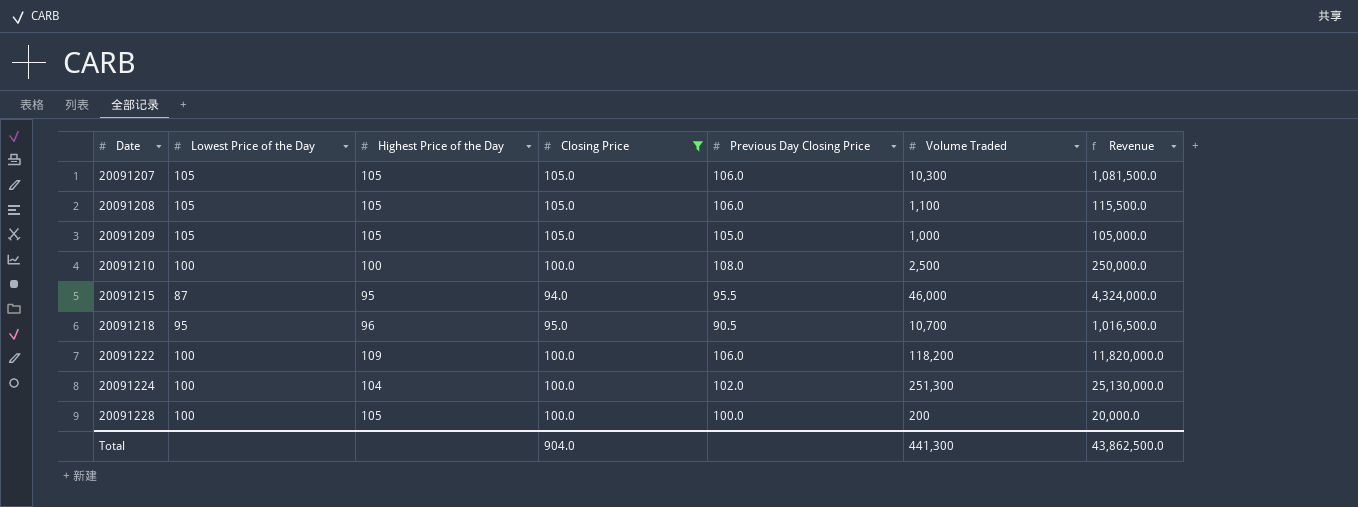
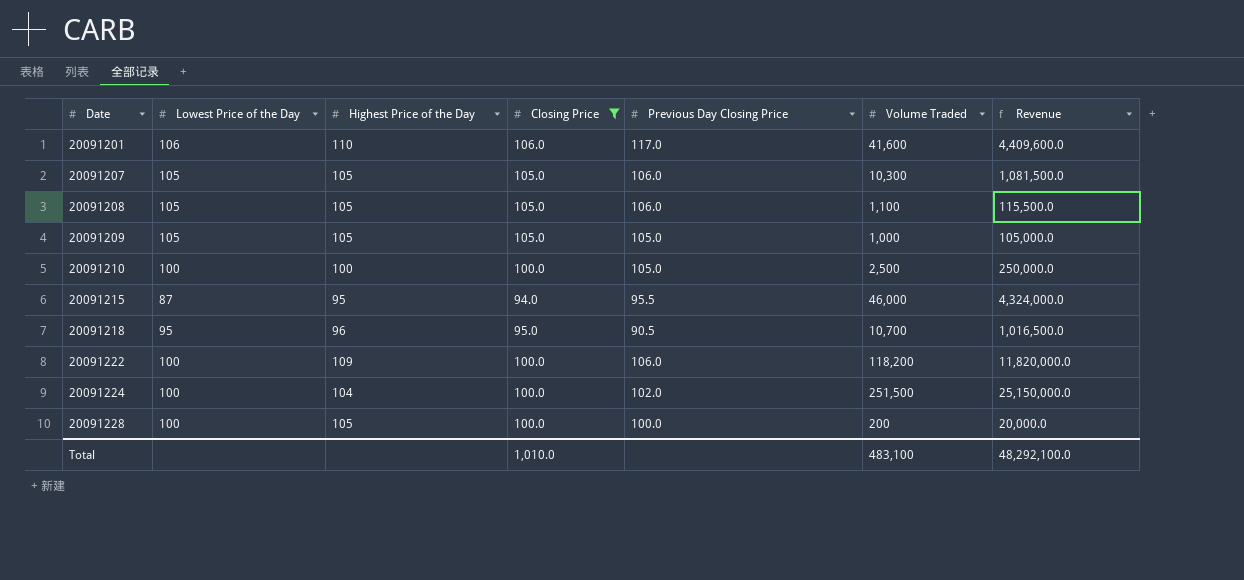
row 20091201: none -> 106 | 110 | 106.0 | 117.0 | 41,600 | 4,409,600.0
20091210 | Previous Day Closing Price: 108.0 -> 105.0
20091224 | Volume Traded: 251,300 -> 251,500
20091224 | Revenue: 25,130,000.0 -> 25,150,000.0
Total | Closing Price: 904.0 -> 1,010.0
Total | Volume Traded: 441,300 -> 483,100
Total | Revenue: 43,862,500.0 -> 48,292,100.0

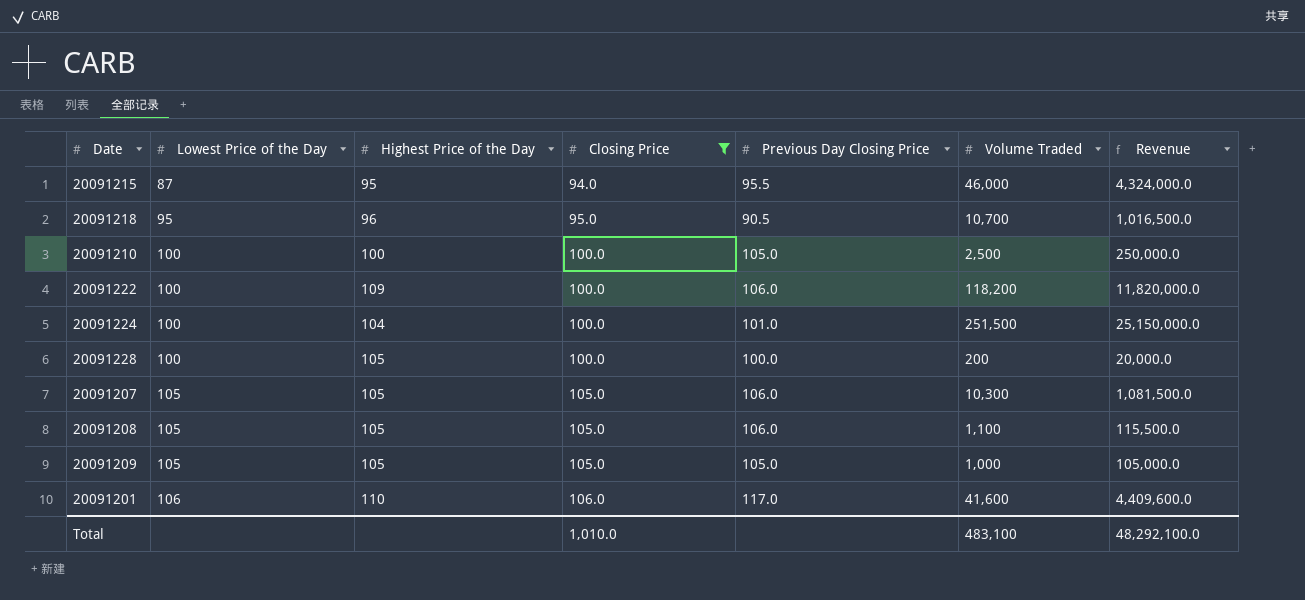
row order: Date ascending -> Lowest Price of the Day ascending
20091224 | Previous Day Closing Price: 102.0 -> 101.0

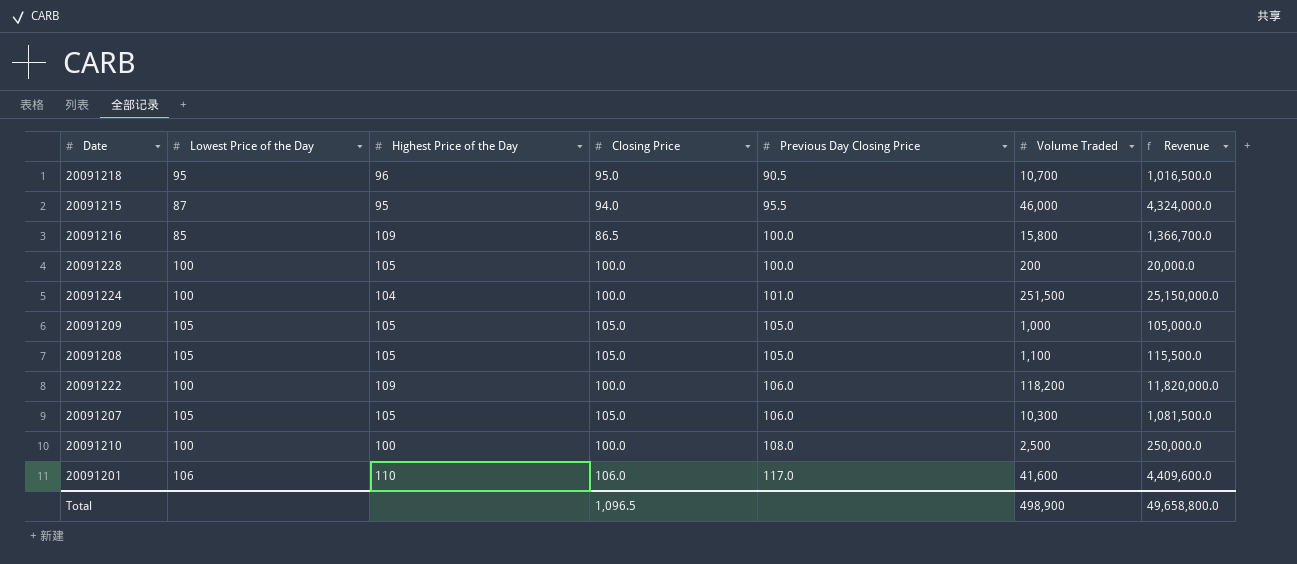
filter: Closing Price != 86.5 -> none
row order: Lowest Price of the Day ascending -> Previous Day Closing Price ascending
20091208 | Previous Day Closing Price: 106.0 -> 105.0
20091210 | Previous Day Closing Price: 105.0 -> 108.0
Total | Closing Price: 1,010.0 -> 1,096.5
Total | Volume Traded: 483,100 -> 498,900
Total | Revenue: 48,292,100.0 -> 49,658,800.0

